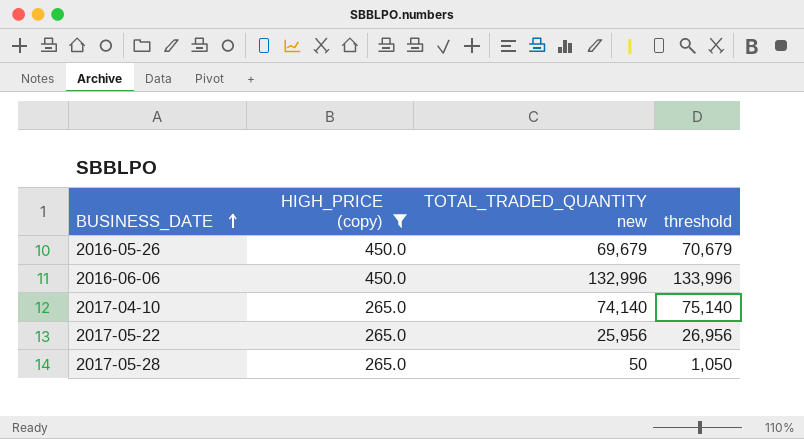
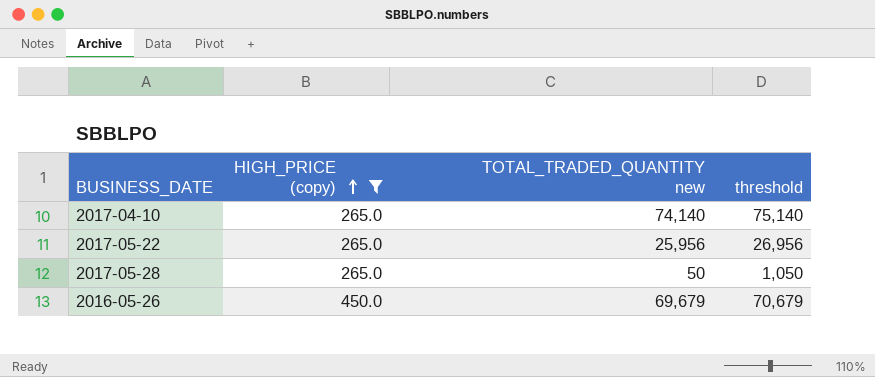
row order: BUSINESS_DATE ascending -> HIGH_PRICE (copy) ascending
row 2016-06-06: 450.0 | 132,996 | 133,996 -> none

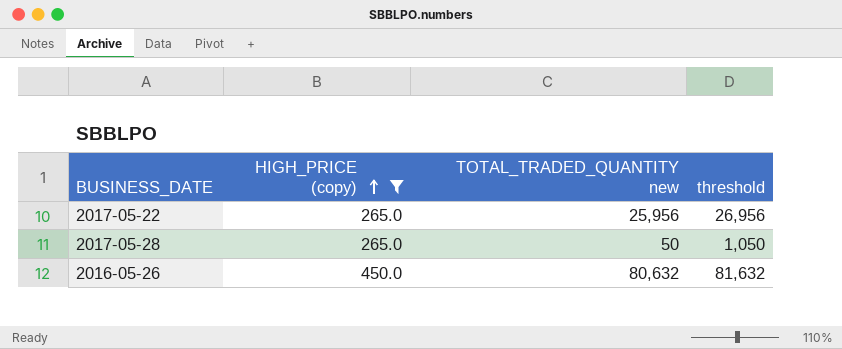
row 2017-04-10: 265.0 | 74,140 | 75,140 -> none
2016-05-26 | TOTAL_TRADED_QUANTITY new: 69,679 -> 80,632
2016-05-26 | threshold: 70,679 -> 81,632

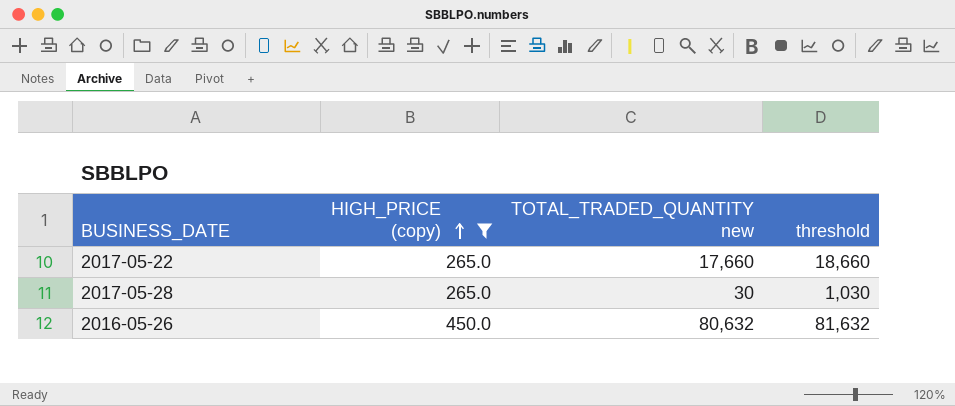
2017-05-22 | TOTAL_TRADED_QUANTITY new: 25,956 -> 17,660
2017-05-22 | threshold: 26,956 -> 18,660
2017-05-28 | TOTAL_TRADED_QUANTITY new: 50 -> 30
2017-05-28 | threshold: 1,050 -> 1,030

